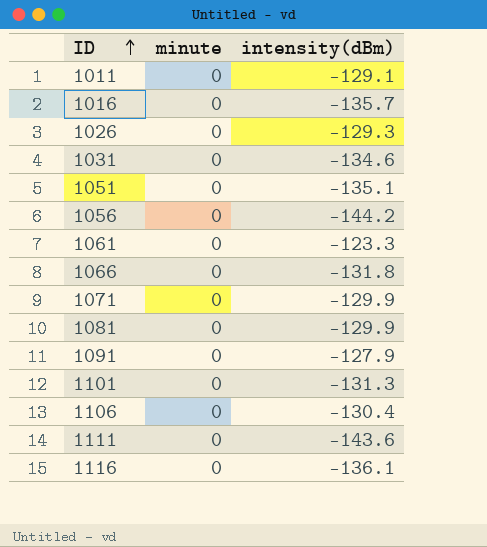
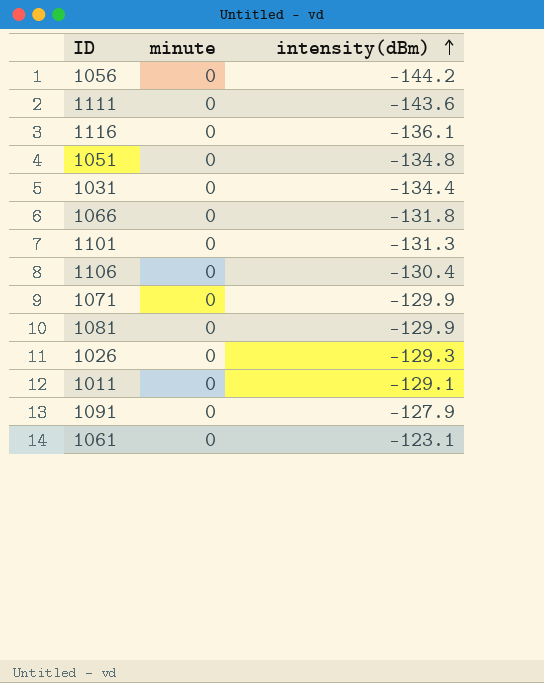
row order: ID ascending -> intensity(dBm) ascending
row 1016: 0 | -135.7 -> none
1051 | intensity(dBm): -135.1 -> -134.8
1031 | intensity(dBm): -134.6 -> -134.4
1061 | intensity(dBm): -123.3 -> -123.1

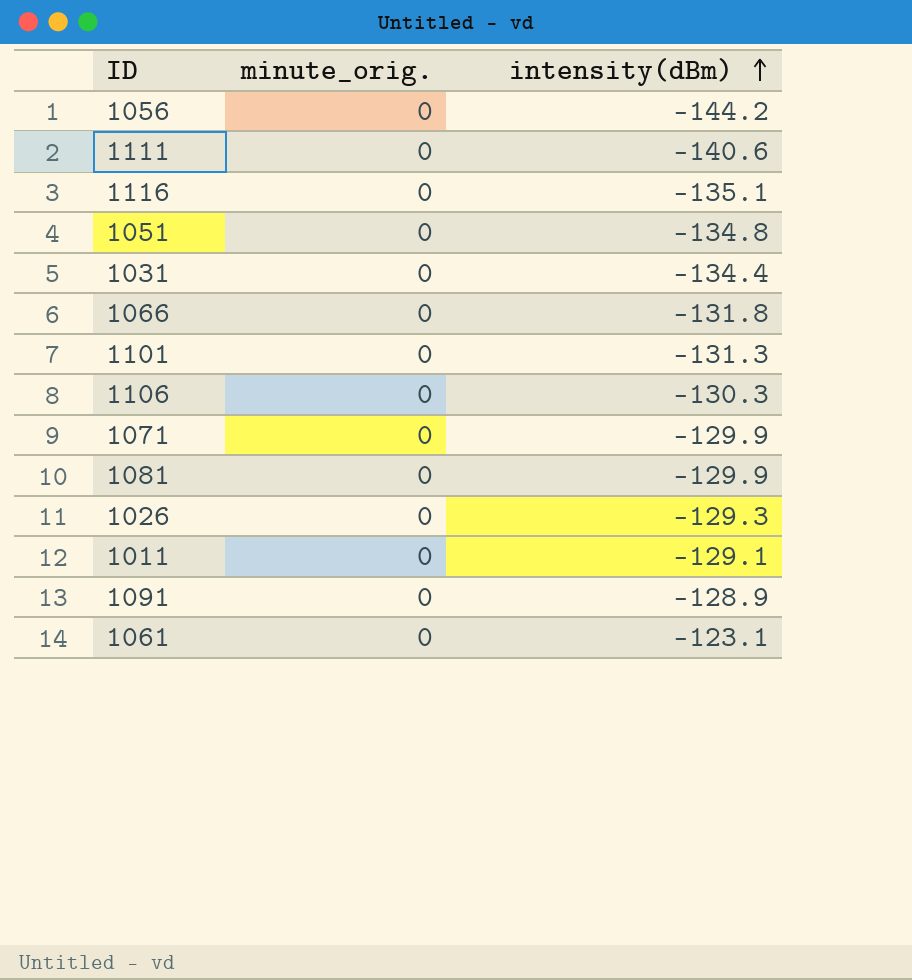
column name: minute -> minute_orig.
1111 | intensity(dBm): -143.6 -> -140.6
1116 | intensity(dBm): -136.1 -> -135.1
1106 | intensity(dBm): -130.4 -> -130.3
1091 | intensity(dBm): -127.9 -> -128.9

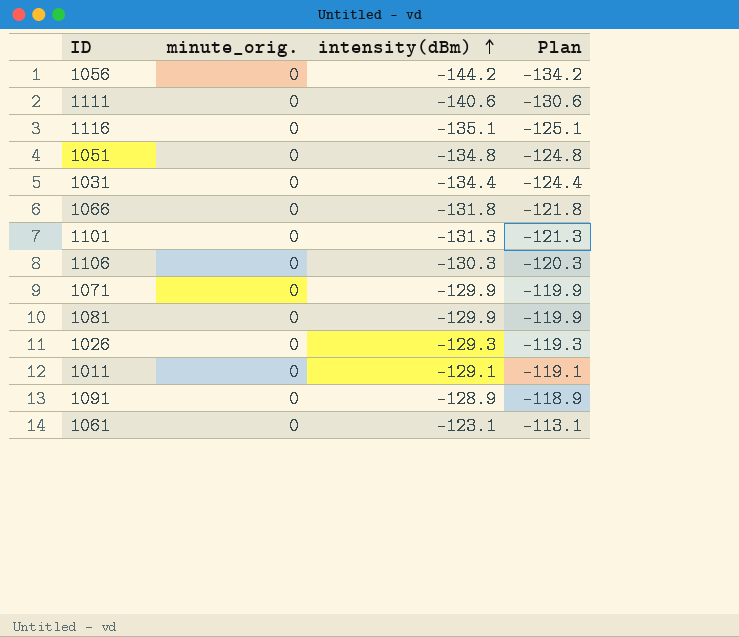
column Plan | formula: none -> [intensity(dBm)] + 10

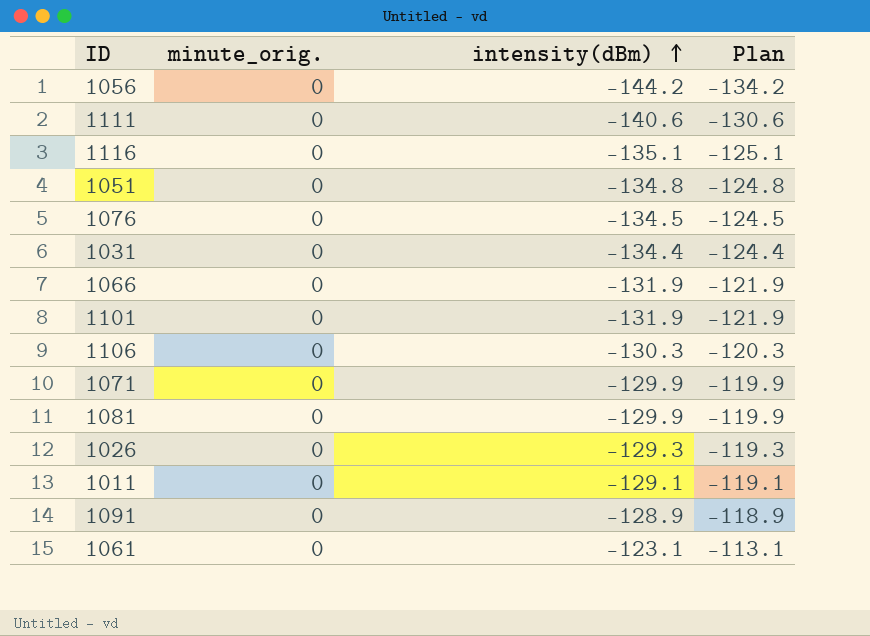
row 1076: none -> 0 | -134.5 | -124.5
1066 | intensity(dBm): -131.8 -> -131.9
1066 | Plan: -121.8 -> -121.9
1101 | intensity(dBm): -131.3 -> -131.9
1101 | Plan: -121.3 -> -121.9

